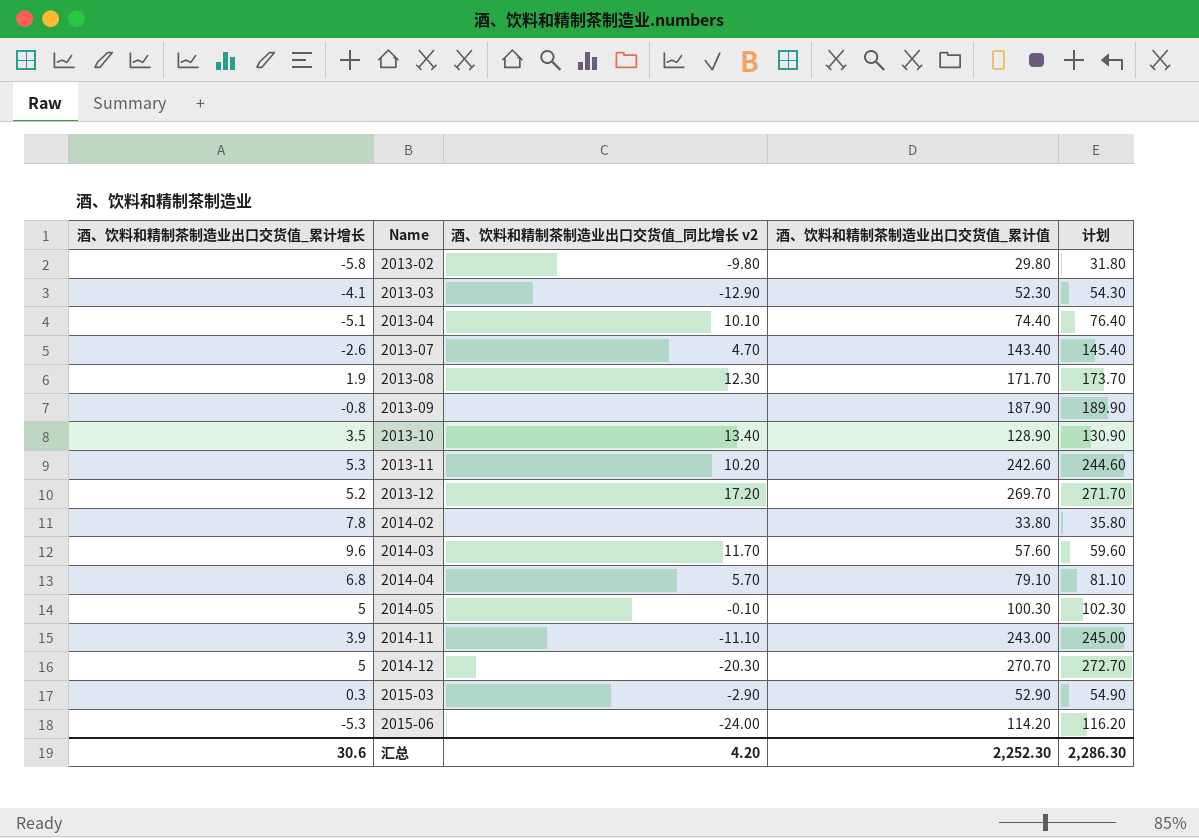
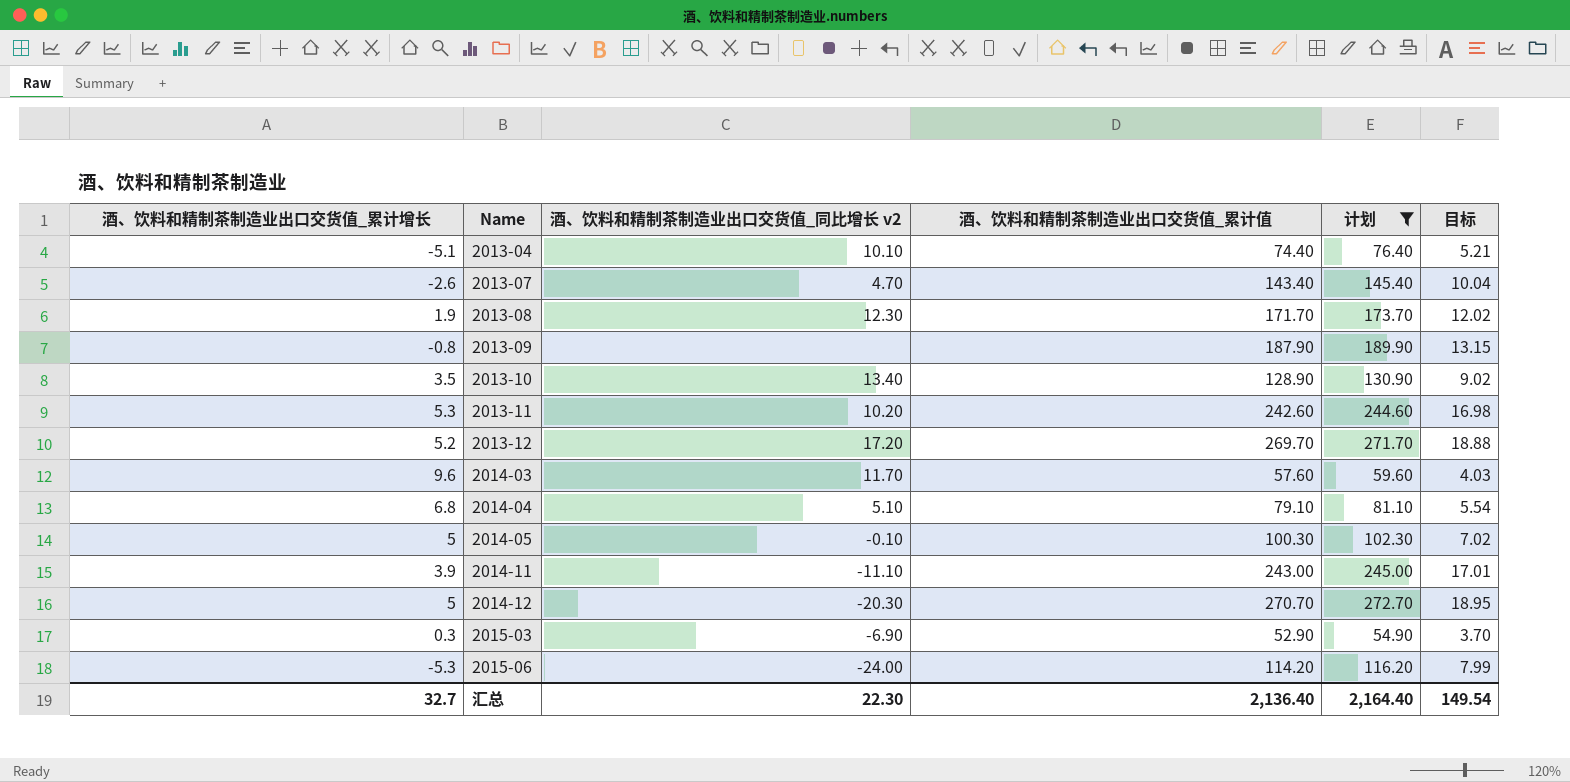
filter: none -> 计划 >= 54.90
column 目标 | formula: none -> [酒、饮料和精制茶制造业出口交货值_累计值] * 0.07
2014-04 | 酒、饮料和精制茶制造业出口交货值_同比增长 v2: 5.70 -> 5.10
2015-03 | 酒、饮料和精制茶制造业出口交货值_同比增长 v2: -2.90 -> -6.90
汇总 | 酒、饮料和精制茶制造业出口交货值_累计增长: 30.6 -> 32.7
汇总 | 酒、饮料和精制茶制造业出口交货值_同比增长 v2: 4.20 -> 22.30
汇总 | 酒、饮料和精制茶制造业出口交货值_累计值: 2,252.30 -> 2,136.40
汇总 | 计划: 2,286.30 -> 2,164.40

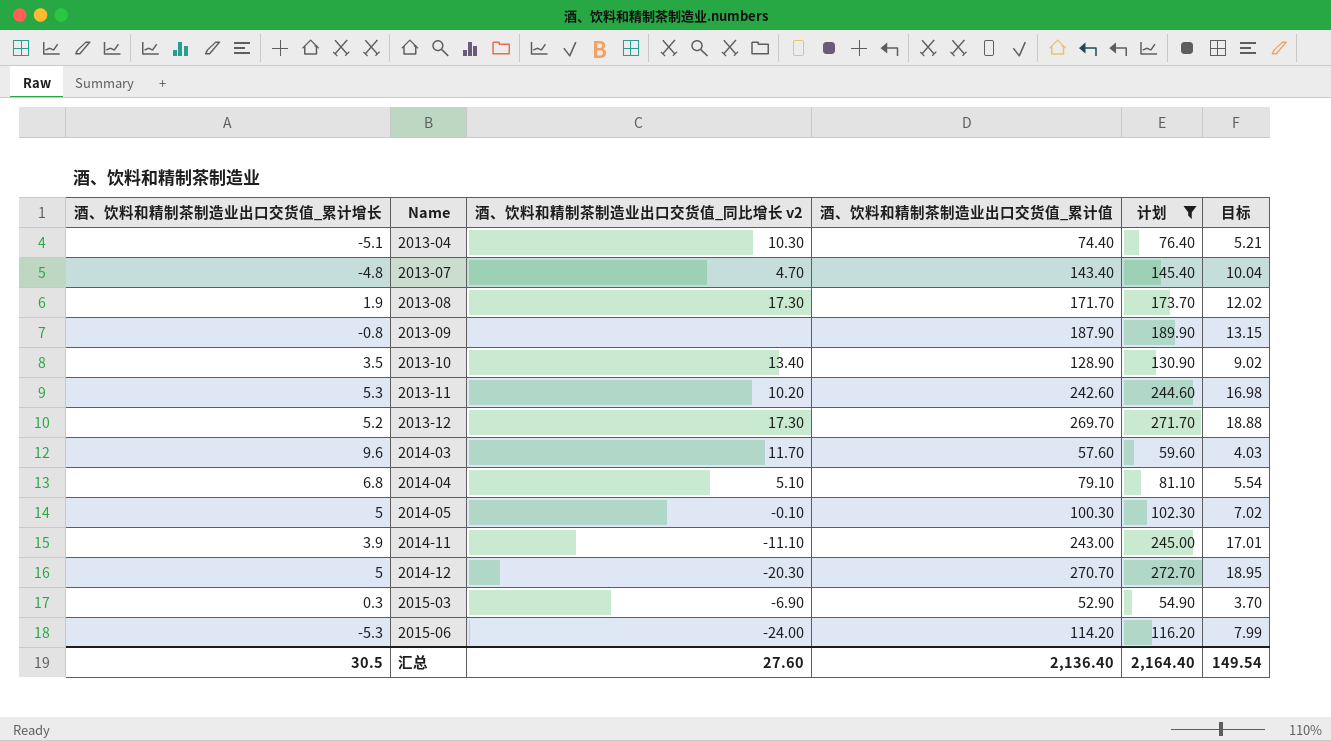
2013-04 | 酒、饮料和精制茶制造业出口交货值_同比增长 v2: 10.10 -> 10.30
2013-07 | 酒、饮料和精制茶制造业出口交货值_累计增长: -2.6 -> -4.8
2013-08 | 酒、饮料和精制茶制造业出口交货值_同比增长 v2: 12.30 -> 17.30
2013-12 | 酒、饮料和精制茶制造业出口交货值_同比增长 v2: 17.20 -> 17.30
汇总 | 酒、饮料和精制茶制造业出口交货值_累计增长: 32.7 -> 30.5
汇总 | 酒、饮料和精制茶制造业出口交货值_同比增长 v2: 22.30 -> 27.60

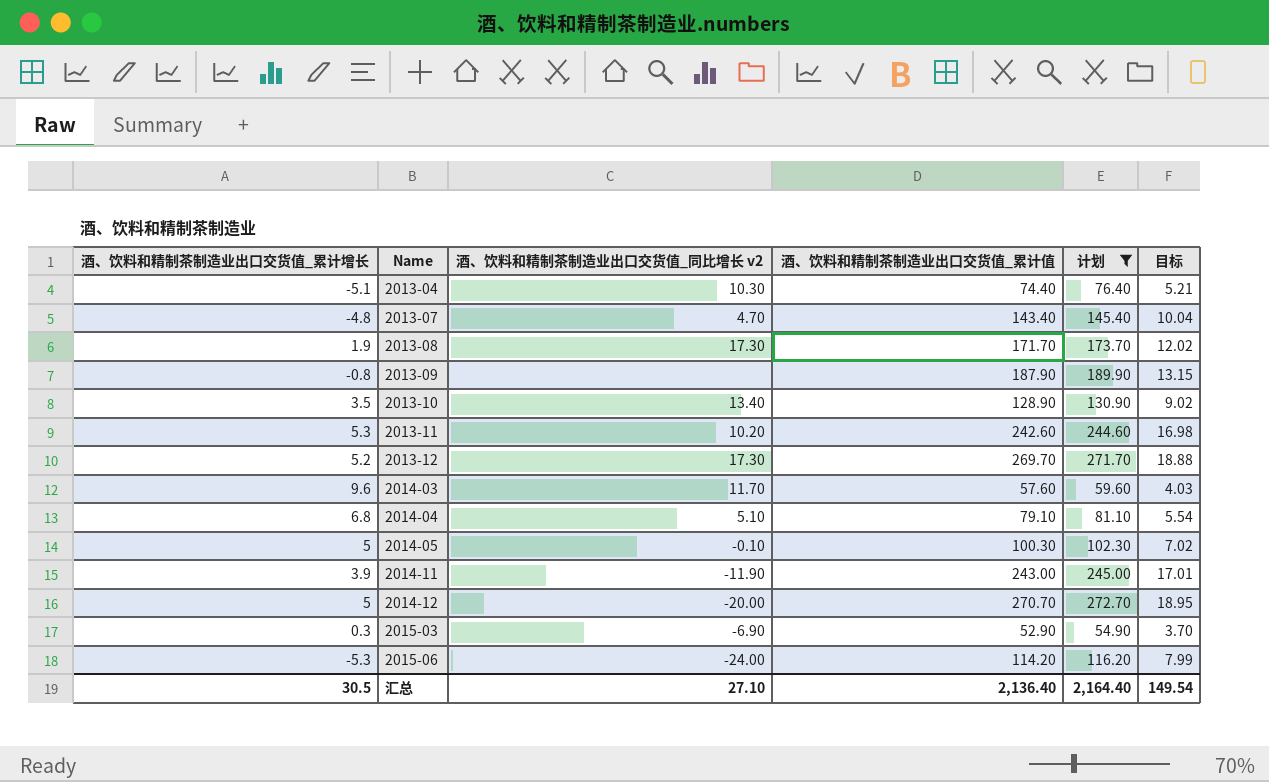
2014-11 | 酒、饮料和精制茶制造业出口交货值_同比增长 v2: -11.10 -> -11.90
2014-12 | 酒、饮料和精制茶制造业出口交货值_同比增长 v2: -20.30 -> -20.00
汇总 | 酒、饮料和精制茶制造业出口交货值_同比增长 v2: 27.60 -> 27.10

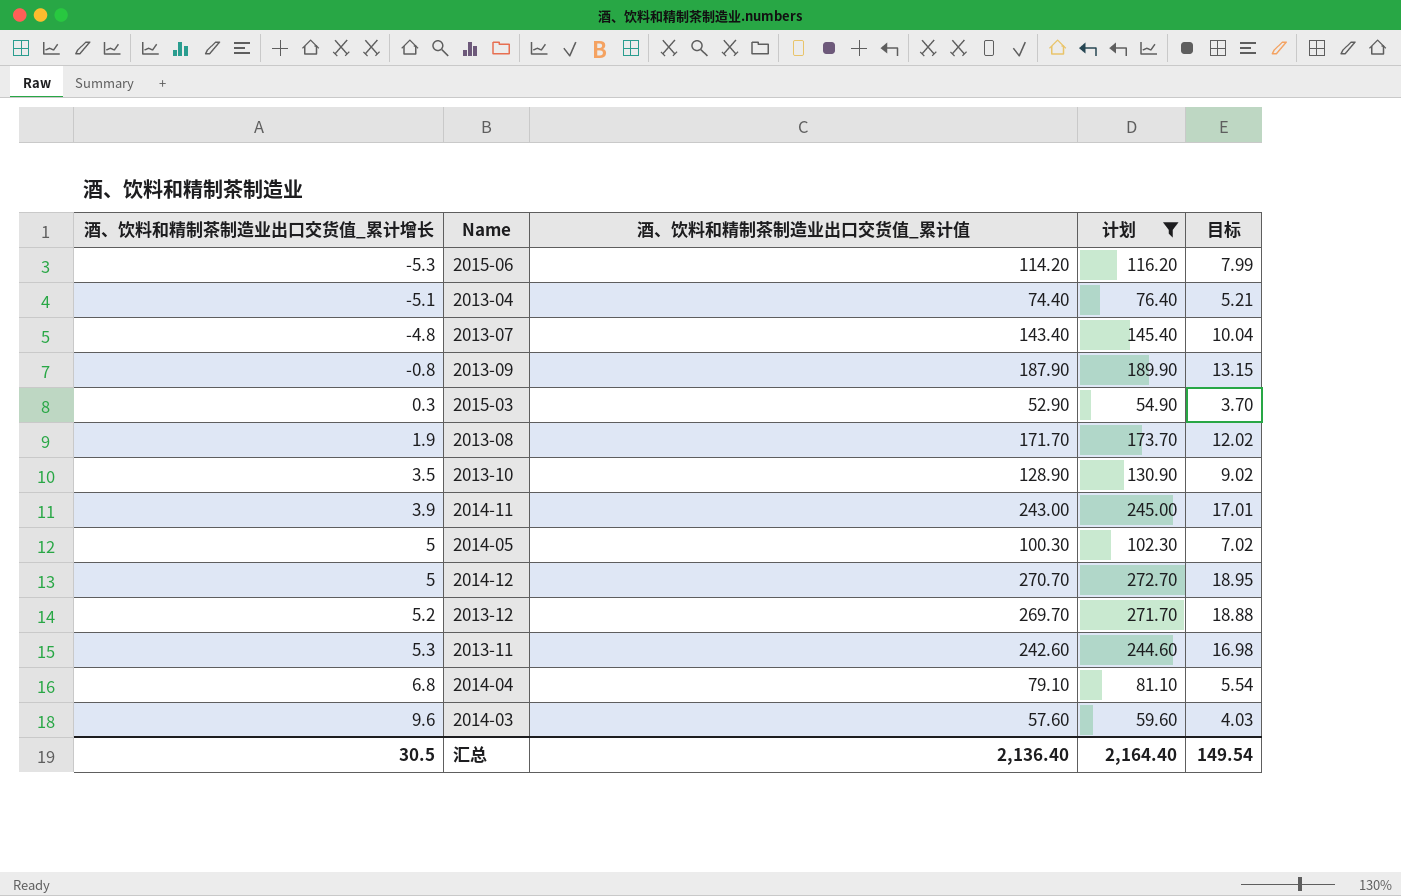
row order: Name ascending -> 酒、饮料和精制茶制造业出口交货值_累计增长 ascending
column 酒、饮料和精制茶制造业出口交货值_同比增长 v2 | position: 3 -> none

